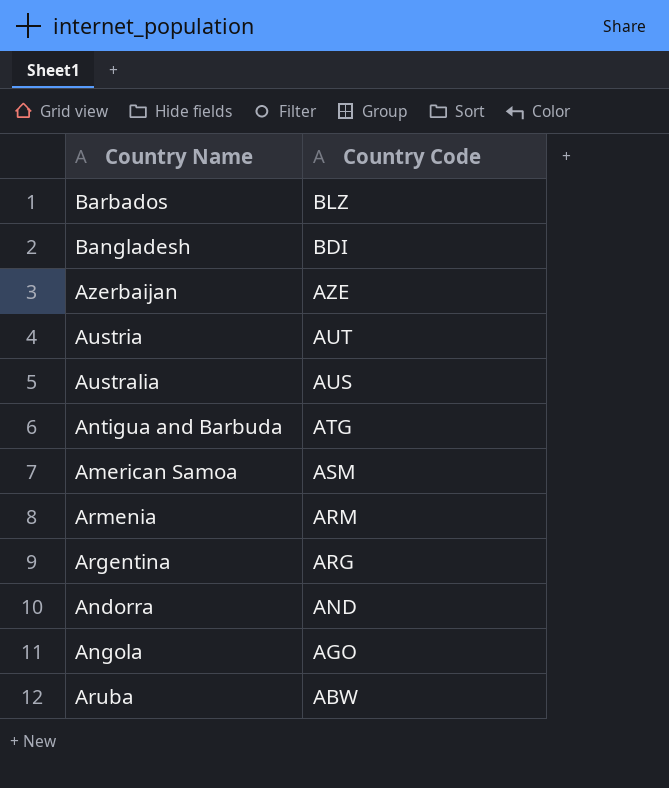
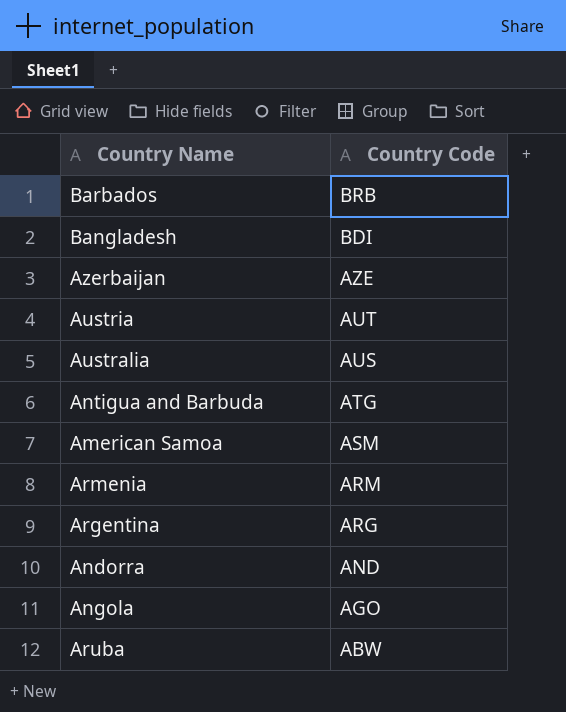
Barbados | Country Code: BLZ -> BRB

